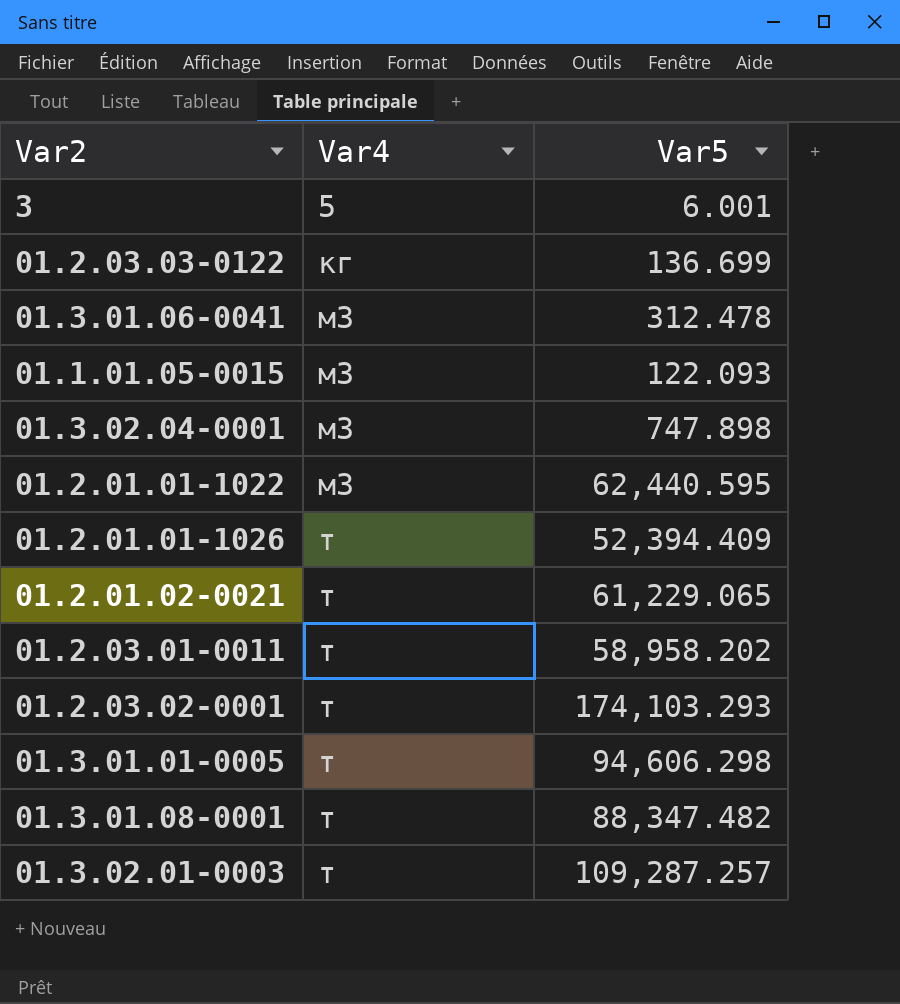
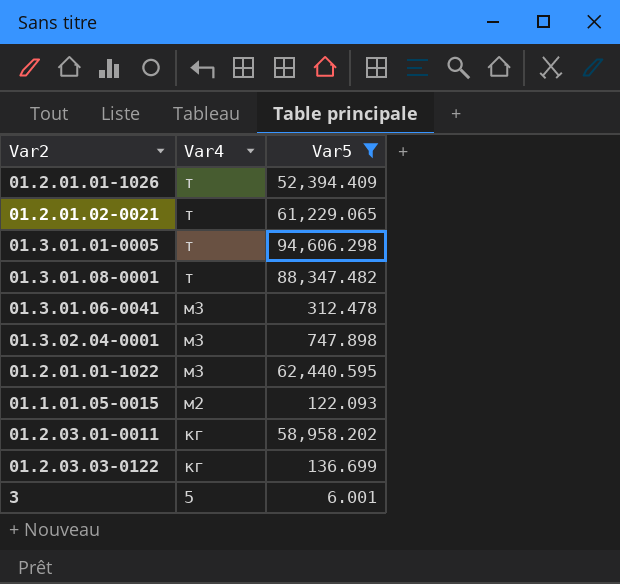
filter: none -> Var5 <= 94,606.298
row order: Var4 ascending -> Var4 descending
01.1.01.05-0015 | Var4: м3 -> м2
01.2.03.01-0011 | Var4: т -> кг

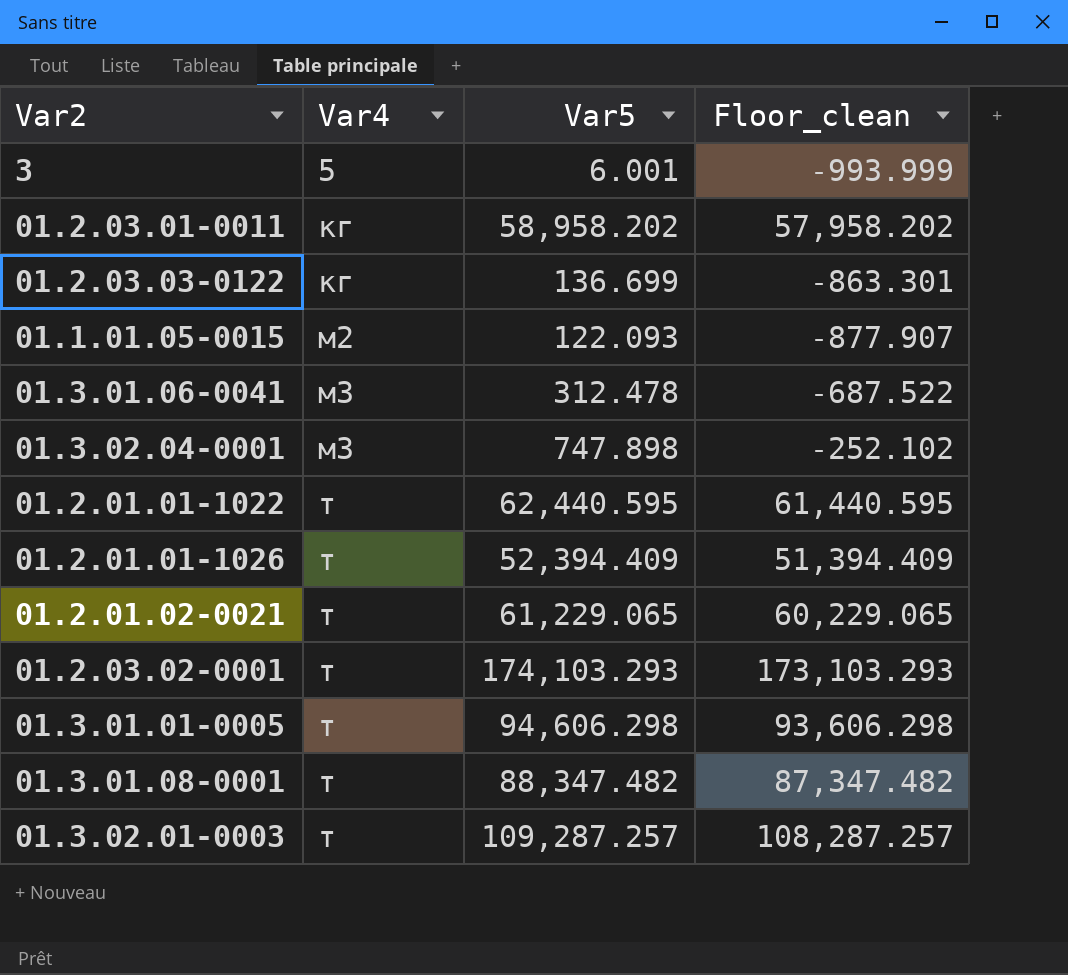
filter: Var5 <= 94,606.298 -> none
row order: Var4 descending -> Var4 ascending
column Floor_clean | formula: none -> [Var5] - 1000
01.2.01.01-1022 | Var4: м3 -> т

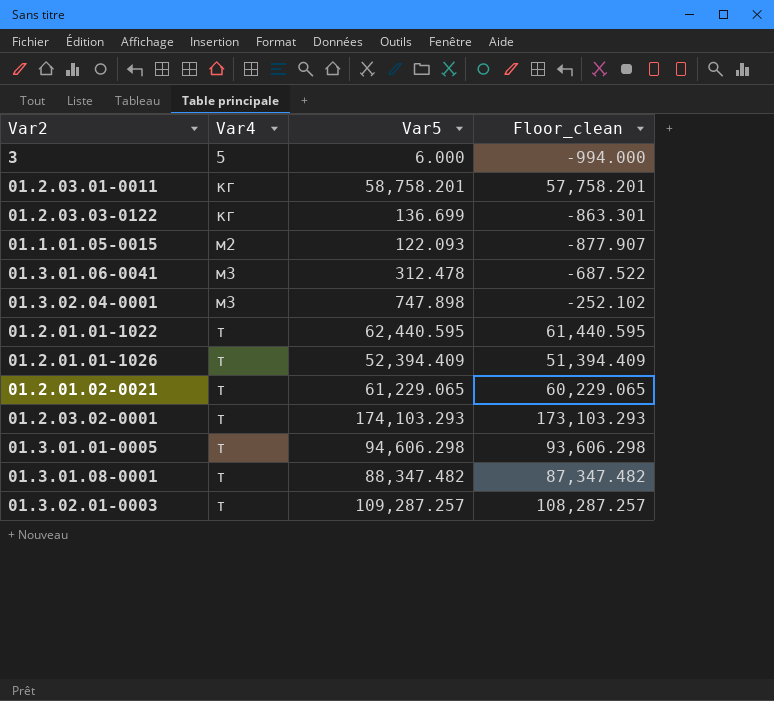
3 | Var5: 6.001 -> 6.000
3 | Floor_clean: -993.999 -> -994.000
01.2.03.01-0011 | Var5: 58,958.202 -> 58,758.201
01.2.03.01-0011 | Floor_clean: 57,958.202 -> 57,758.201

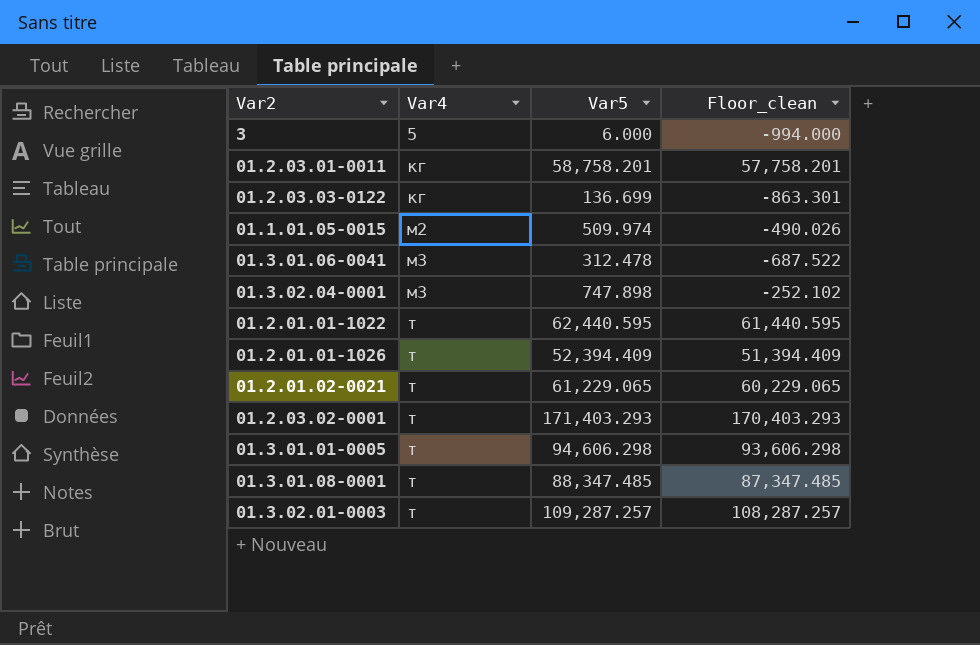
01.1.01.05-0015 | Var5: 122.093 -> 509.974
01.1.01.05-0015 | Floor_clean: -877.907 -> -490.026
01.2.03.02-0001 | Var5: 174,103.293 -> 171,403.293
01.2.03.02-0001 | Floor_clean: 173,103.293 -> 170,403.293
01.3.01.08-0001 | Var5: 88,347.482 -> 88,347.485
01.3.01.08-0001 | Floor_clean: 87,347.482 -> 87,347.485

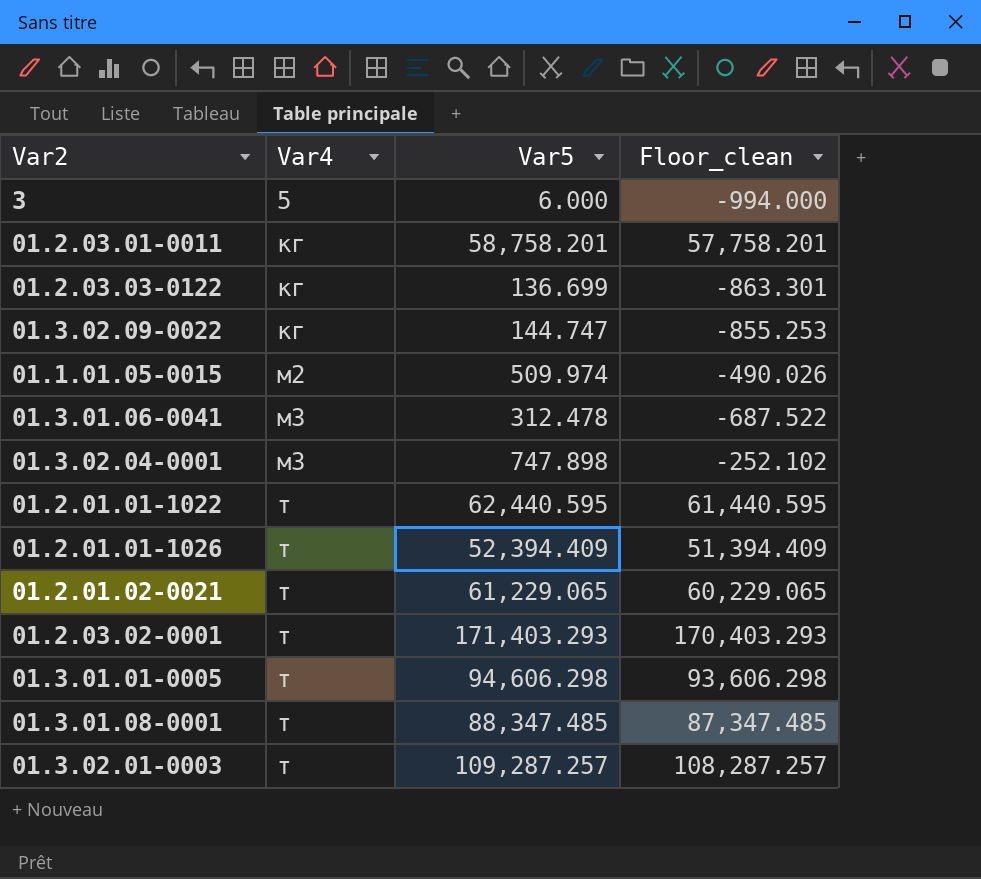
row 01.3.02.09-0022: none -> кг | 144.747 | -855.253

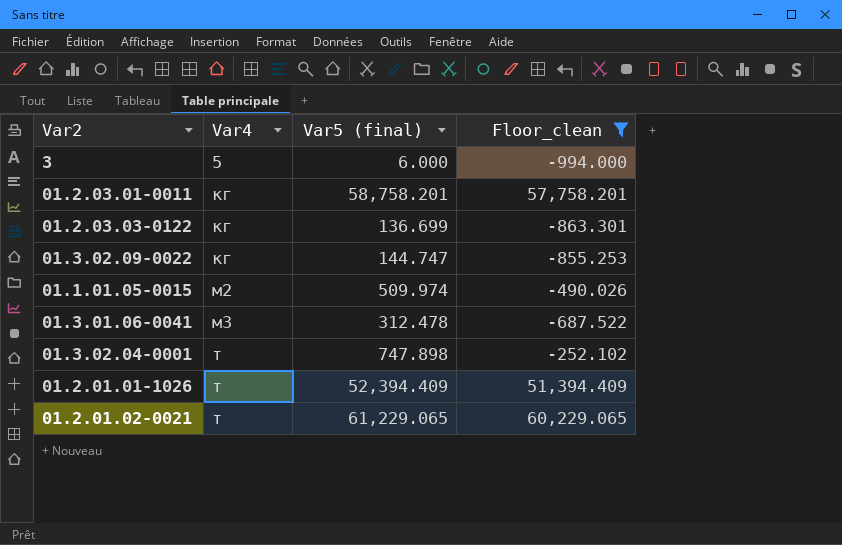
filter: none -> Floor_clean <= 60,229.065
column name: Var5 -> Var5 (final)
01.3.02.04-0001 | Var4: м3 -> т

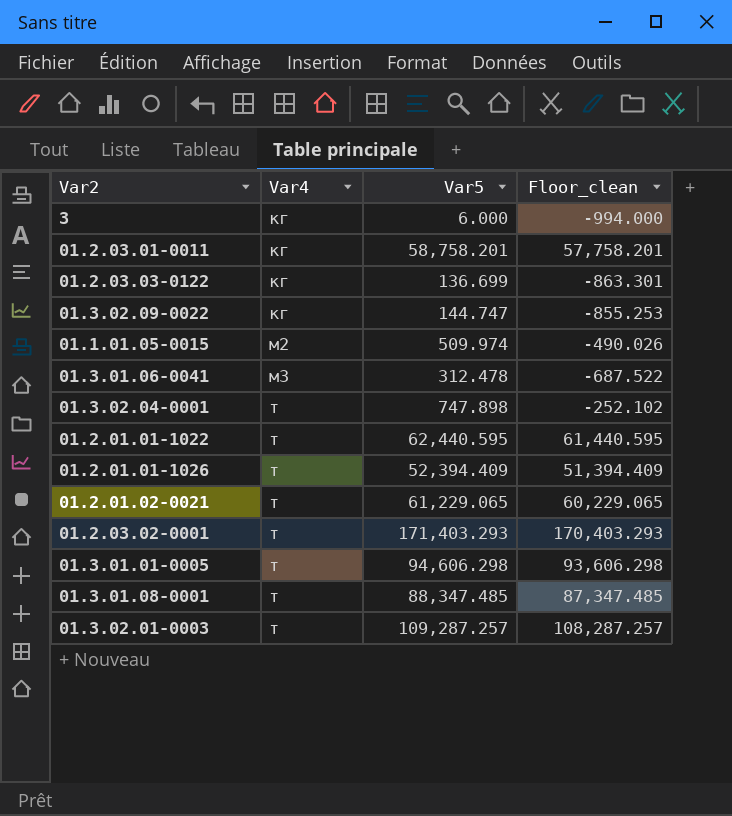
filter: Floor_clean <= 60,229.065 -> none
column name: Var5 (final) -> Var5
3 | Var4: 5 -> кг

